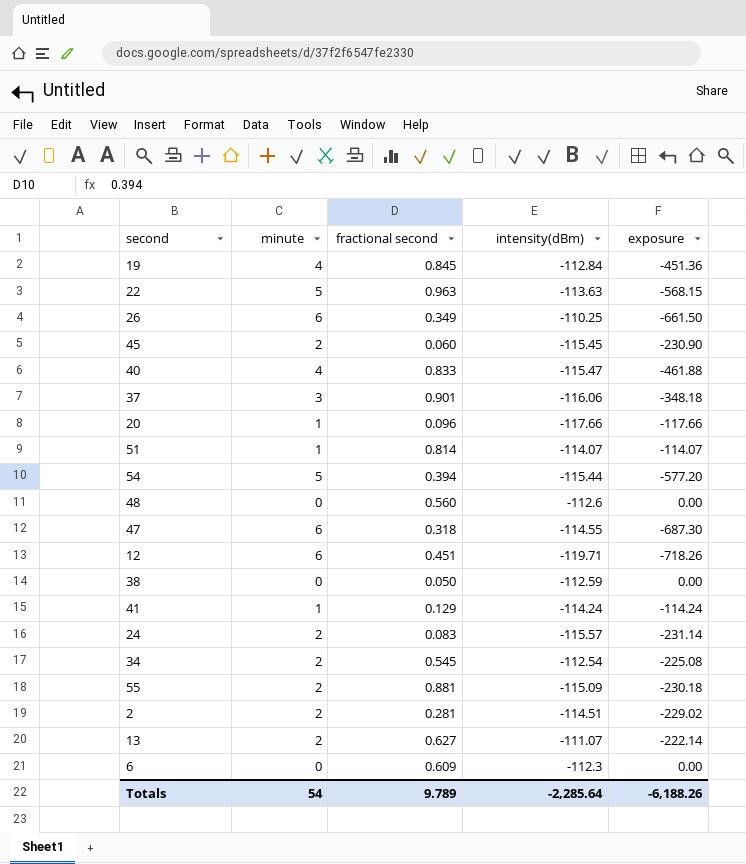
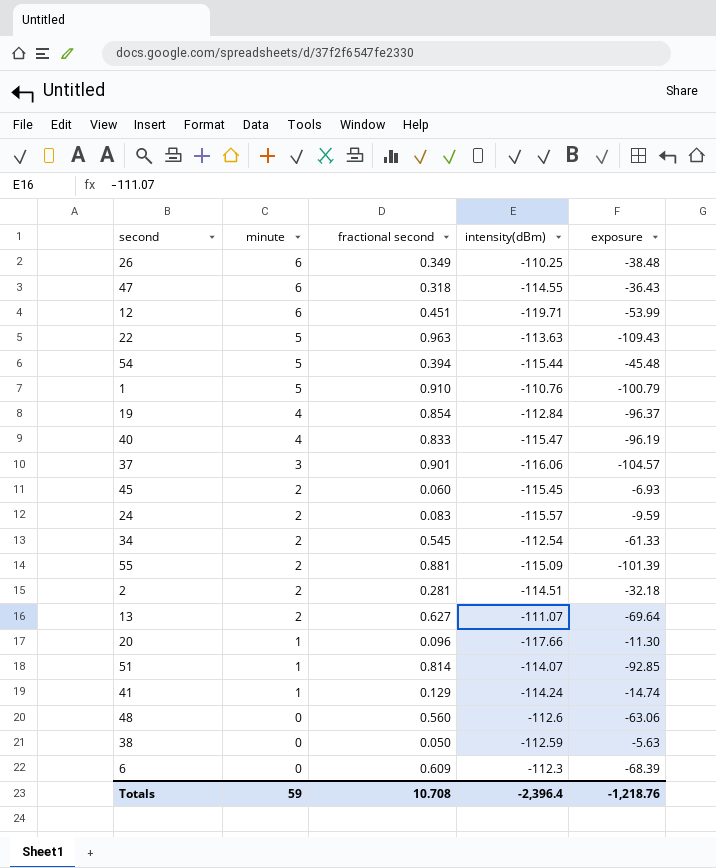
row order: none -> minute descending
column exposure | formula: [minute] * [intensity(dBm)] -> [fractional second] * [intensity(dBm)]
row 1: none -> 5 | 0.910 | -110.76 | -100.79
19 | fractional second: 0.845 -> 0.854
Totals | minute: 54 -> 59
Totals | fractional second: 9.789 -> 10.708
Totals | intensity(dBm): -2,285.64 -> -2,396.4
Totals | exposure: -6,188.26 -> -1,218.76

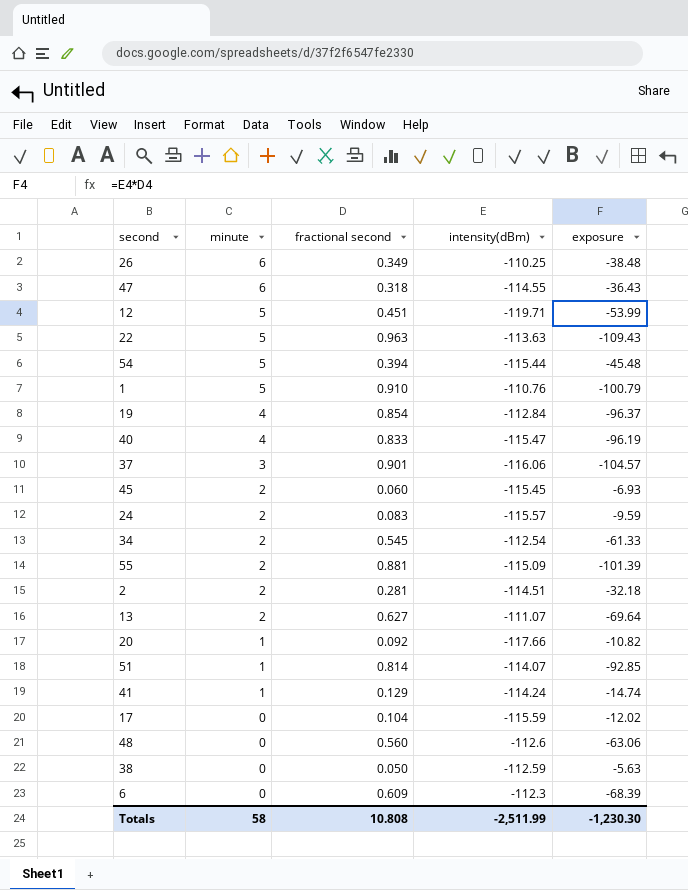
12 | minute: 6 -> 5
20 | fractional second: 0.096 -> 0.092
20 | exposure: -11.30 -> -10.82
row 17: none -> 0 | 0.104 | -115.59 | -12.02
Totals | minute: 59 -> 58
Totals | fractional second: 10.708 -> 10.808
Totals | intensity(dBm): -2,396.4 -> -2,511.99
Totals | exposure: -1,218.76 -> -1,230.30

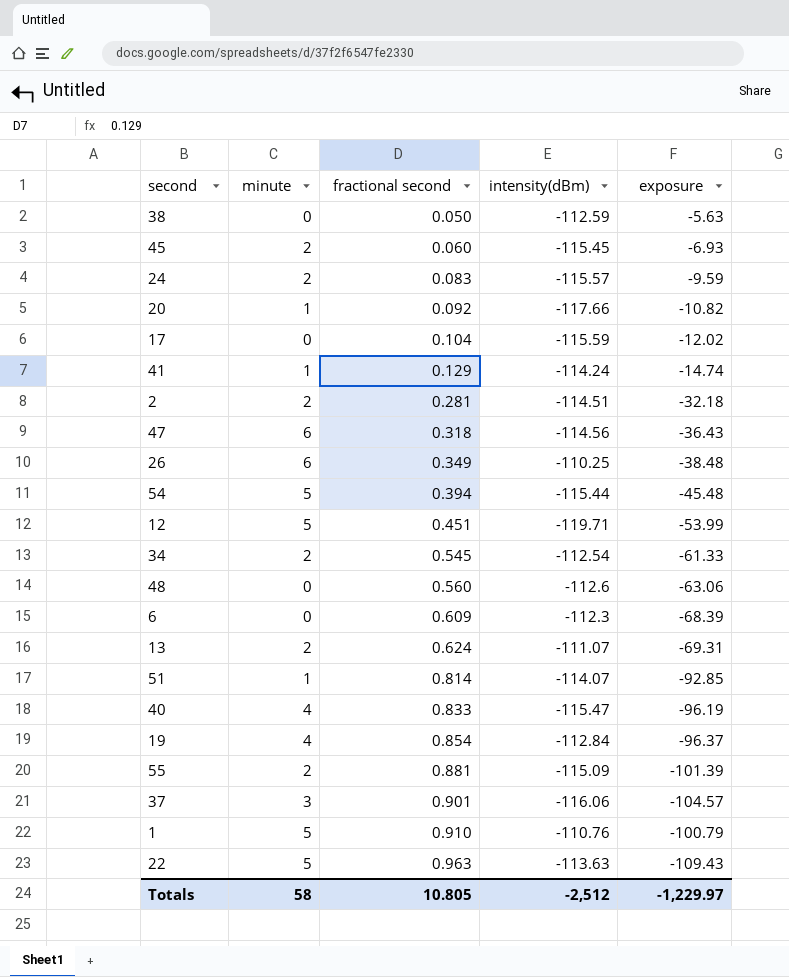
row order: minute descending -> fractional second ascending
47 | intensity(dBm): -114.55 -> -114.56
13 | fractional second: 0.627 -> 0.624
13 | exposure: -69.64 -> -69.31
Totals | fractional second: 10.808 -> 10.805
Totals | intensity(dBm): -2,511.99 -> -2,512
Totals | exposure: -1,230.30 -> -1,229.97

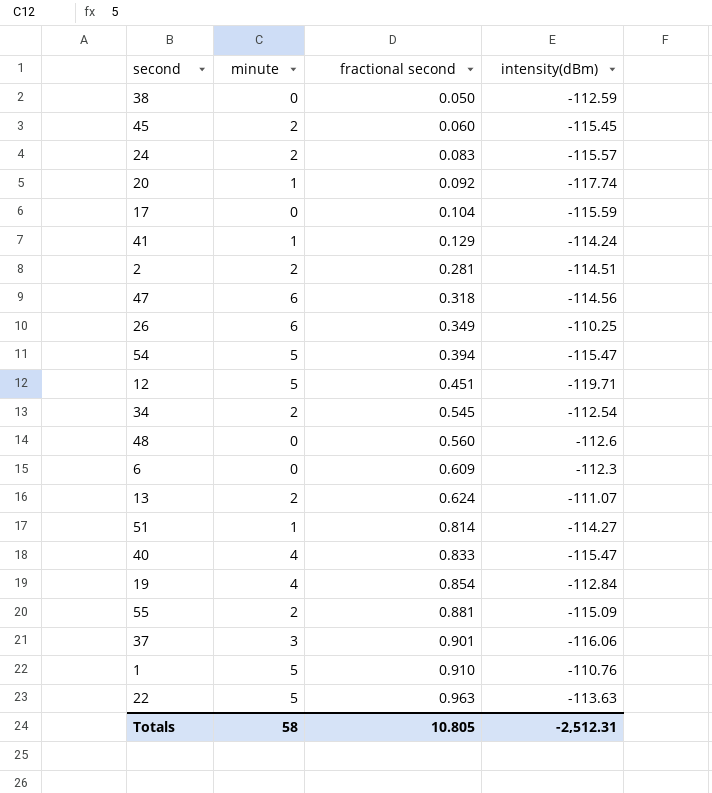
column exposure | formula: [fractional second] * [intensity(dBm)] -> none
20 | intensity(dBm): -117.66 -> -117.74
54 | intensity(dBm): -115.44 -> -115.47
51 | intensity(dBm): -114.07 -> -114.27
Totals | intensity(dBm): -2,512 -> -2,512.31

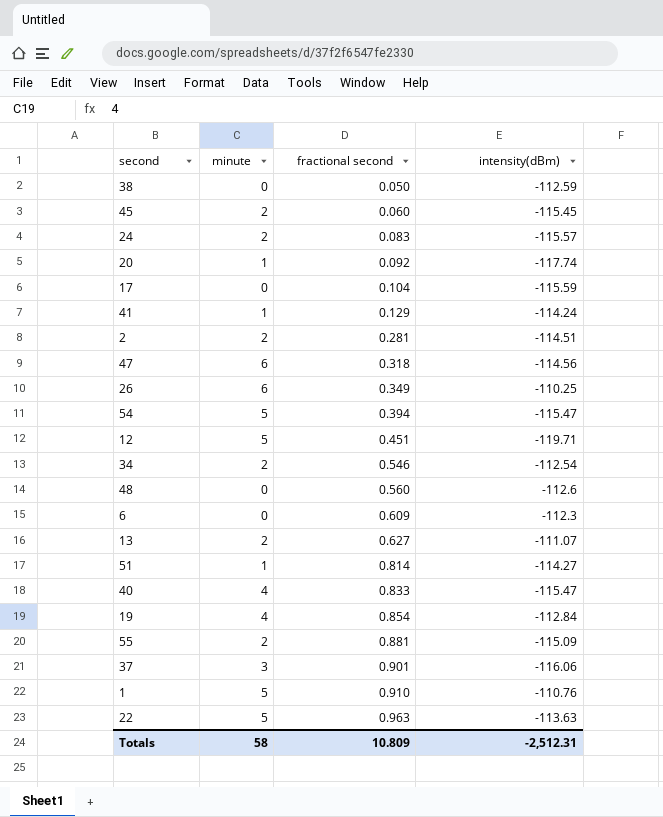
34 | fractional second: 0.545 -> 0.546
13 | fractional second: 0.624 -> 0.627
Totals | fractional second: 10.805 -> 10.809

